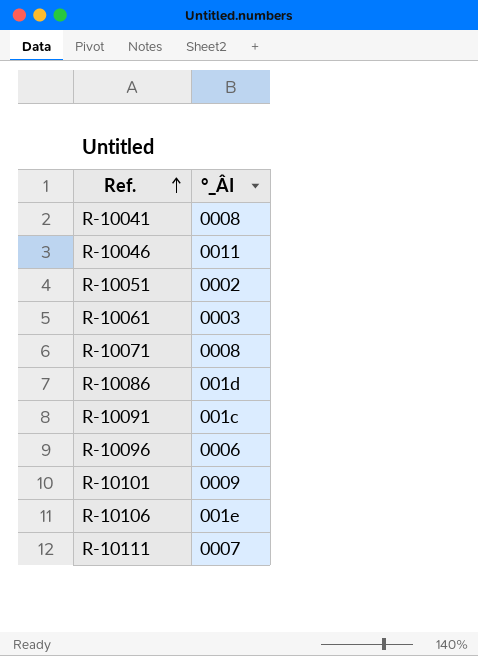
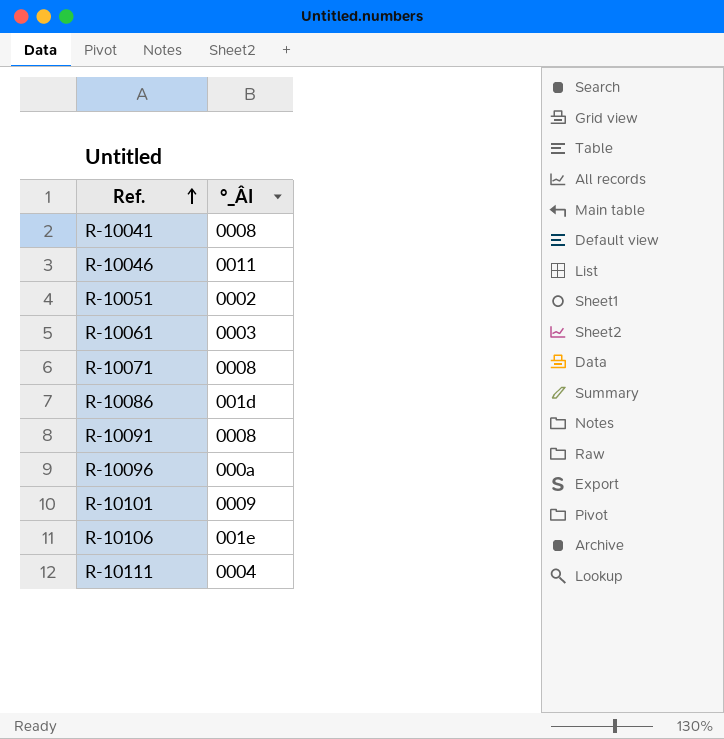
R-10091 | °_ÂI: 001c -> 0008
R-10096 | °_ÂI: 0006 -> 000a
R-10111 | °_ÂI: 0007 -> 0004

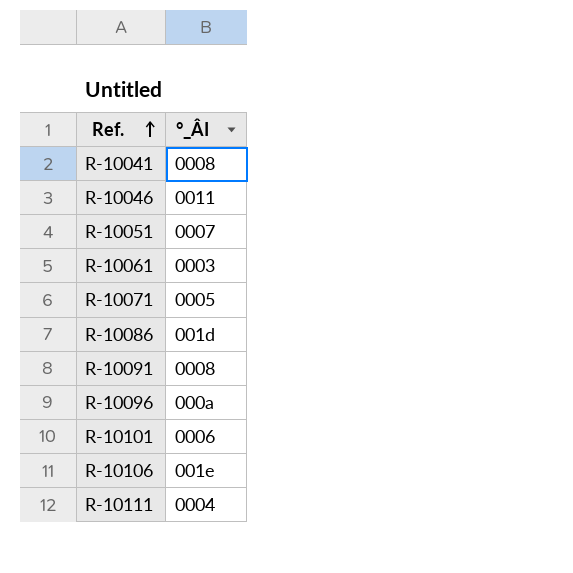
R-10051 | °_ÂI: 0002 -> 0007
R-10071 | °_ÂI: 0008 -> 0005
R-10101 | °_ÂI: 0009 -> 0006

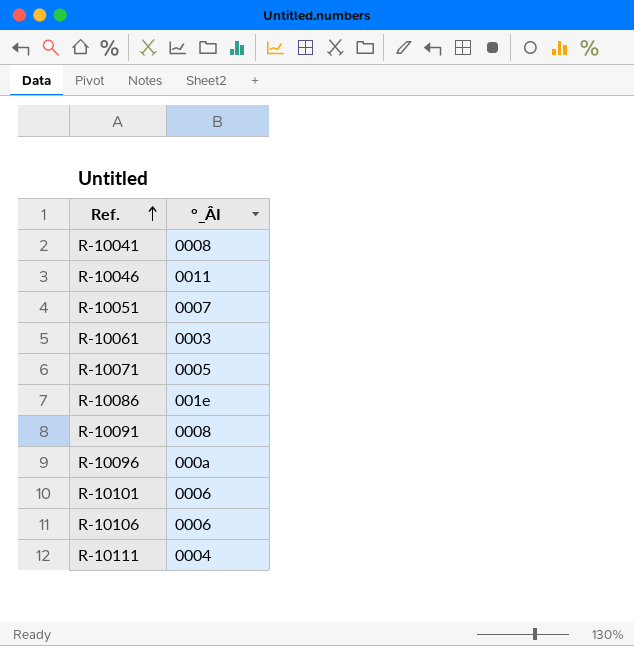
R-10086 | °_ÂI: 001d -> 001e
R-10106 | °_ÂI: 001e -> 0006

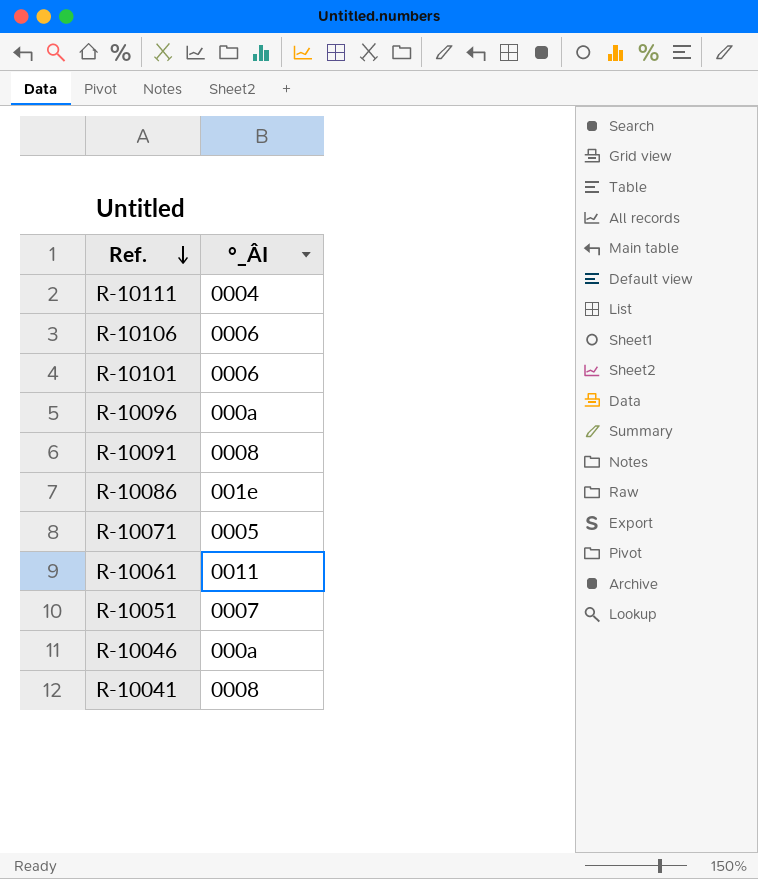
row order: Ref. ascending -> Ref. descending
R-10061 | °_ÂI: 0003 -> 0011
R-10046 | °_ÂI: 0011 -> 000a

